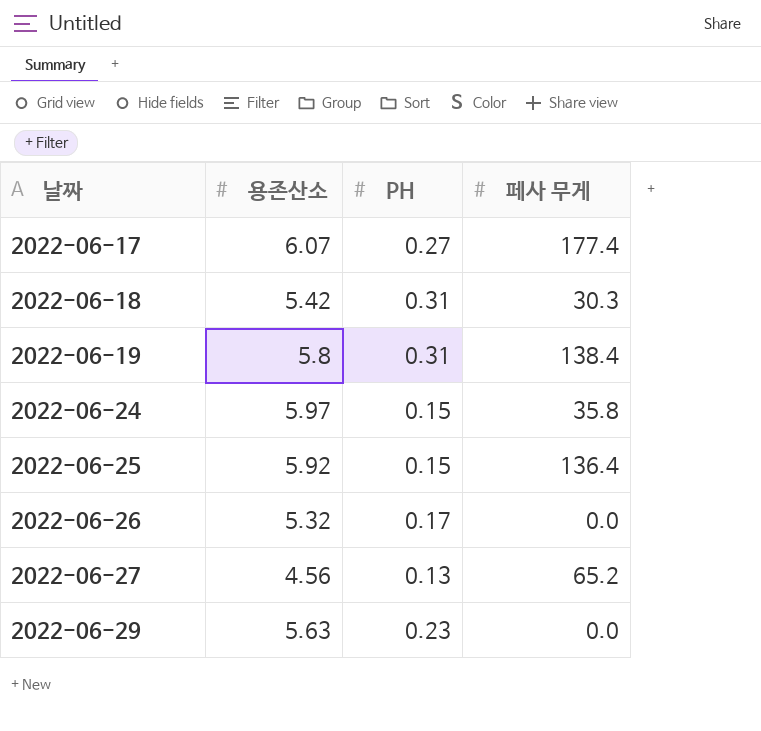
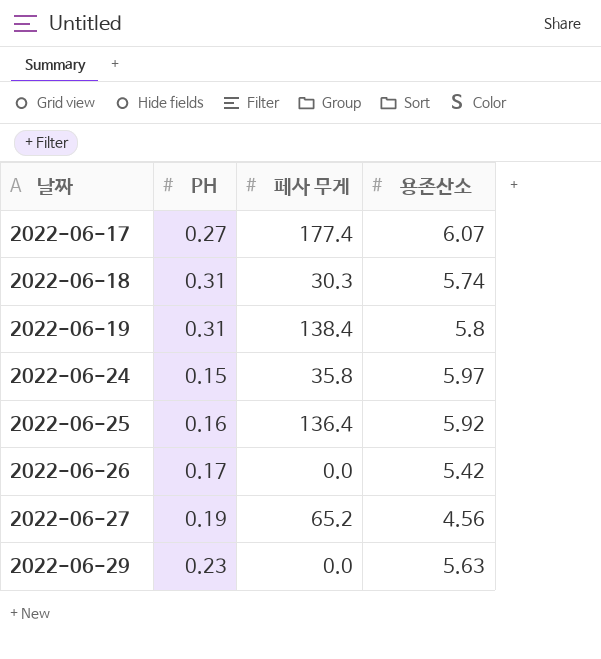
column 용존산소 | position: 2 -> 4
2022-06-18 | 용존산소: 5.42 -> 5.74
2022-06-25 | PH: 0.15 -> 0.16
2022-06-26 | 용존산소: 5.32 -> 5.42
2022-06-27 | PH: 0.13 -> 0.19

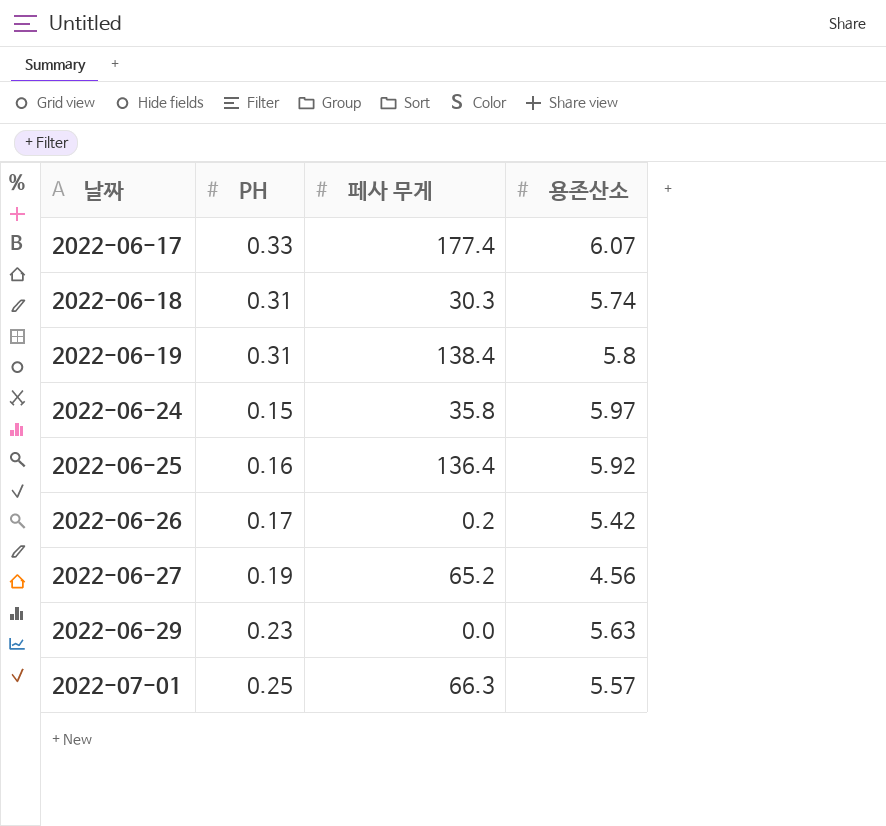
2022-06-17 | PH: 0.27 -> 0.33
2022-06-26 | 페사 무게: 0.0 -> 0.2
row 2022-07-01: none -> 0.25 | 66.3 | 5.57

